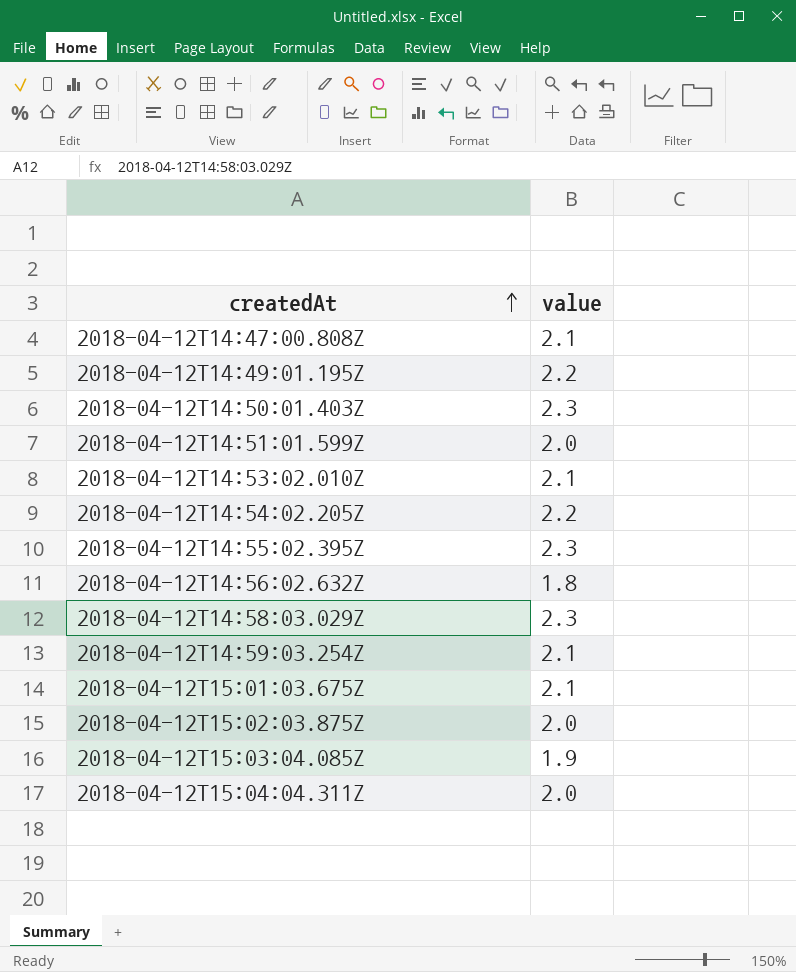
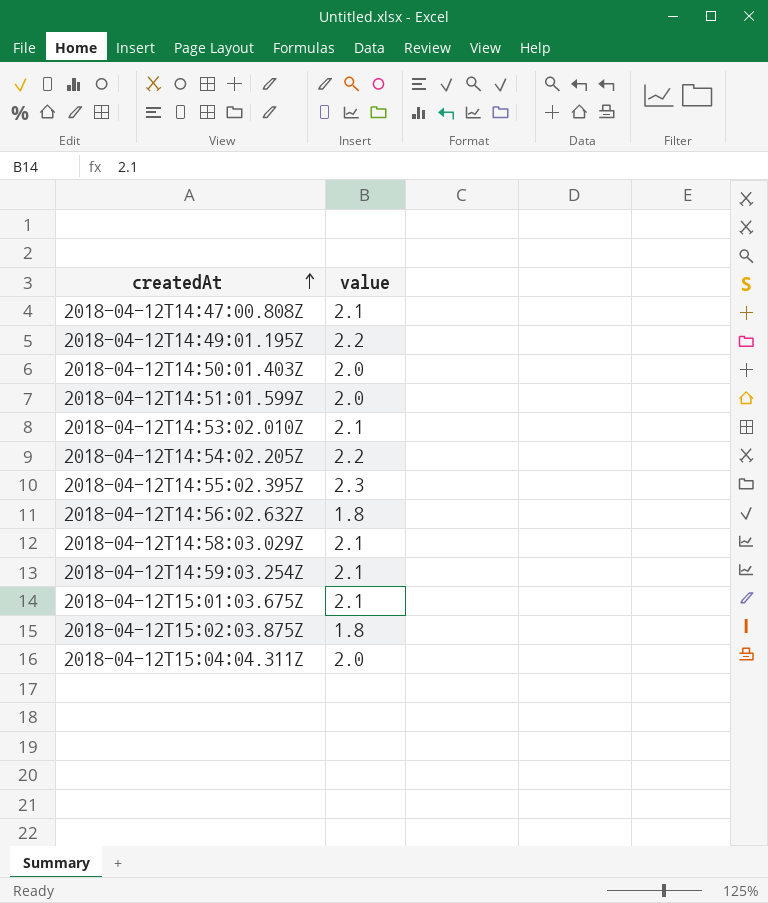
row 2018-04-12T15:03:04.085Z: 1.9 -> none
2018-04-12T14:50:01.403Z | value: 2.3 -> 2.0
2018-04-12T14:58:03.029Z | value: 2.3 -> 2.1
2018-04-12T15:02:03.875Z | value: 2.0 -> 1.8

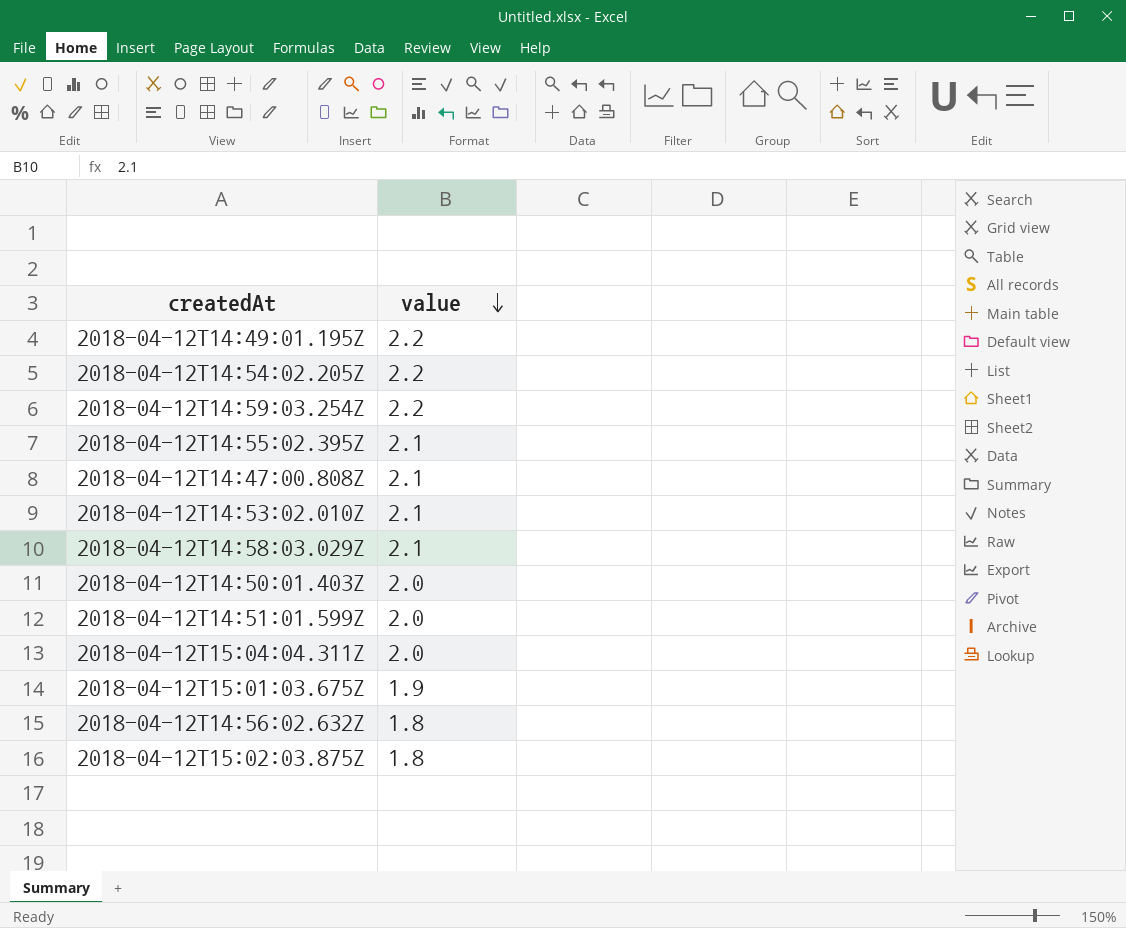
row order: createdAt ascending -> value descending
2018-04-12T14:59:03.254Z | value: 2.1 -> 2.2
2018-04-12T14:55:02.395Z | value: 2.3 -> 2.1
2018-04-12T15:01:03.675Z | value: 2.1 -> 1.9

